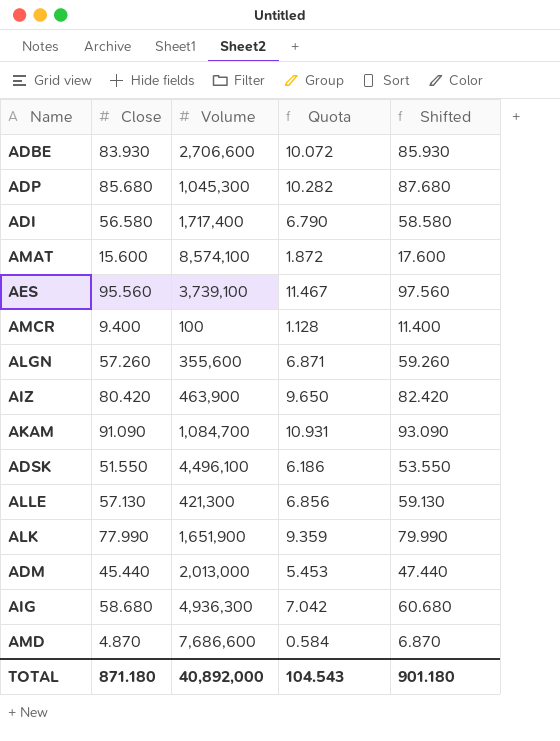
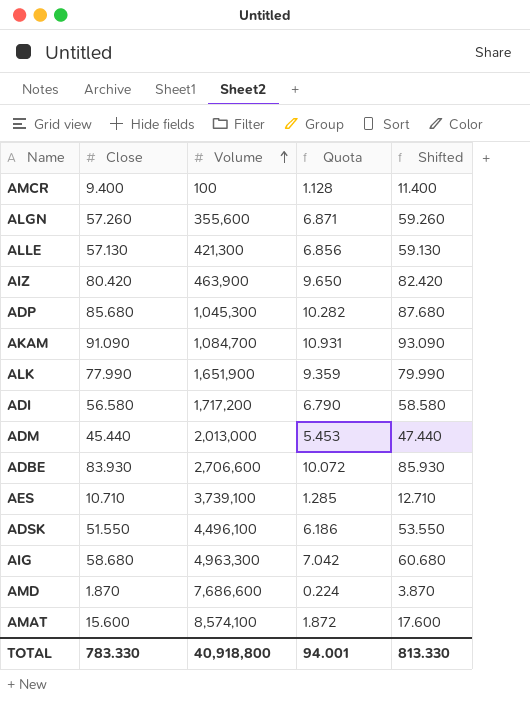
row order: none -> Volume ascending
ADI | Volume: 1,717,400 -> 1,717,200
AES | Close: 95.560 -> 10.710
AES | Quota: 11.467 -> 1.285
AES | Shifted: 97.560 -> 12.710
AIG | Volume: 4,936,300 -> 4,963,300
AMD | Close: 4.870 -> 1.870
AMD | Quota: 0.584 -> 0.224
AMD | Shifted: 6.870 -> 3.870
TOTAL | Close: 871.180 -> 783.330
TOTAL | Volume: 40,892,000 -> 40,918,800
TOTAL | Quota: 104.543 -> 94.001
TOTAL | Shifted: 901.180 -> 813.330

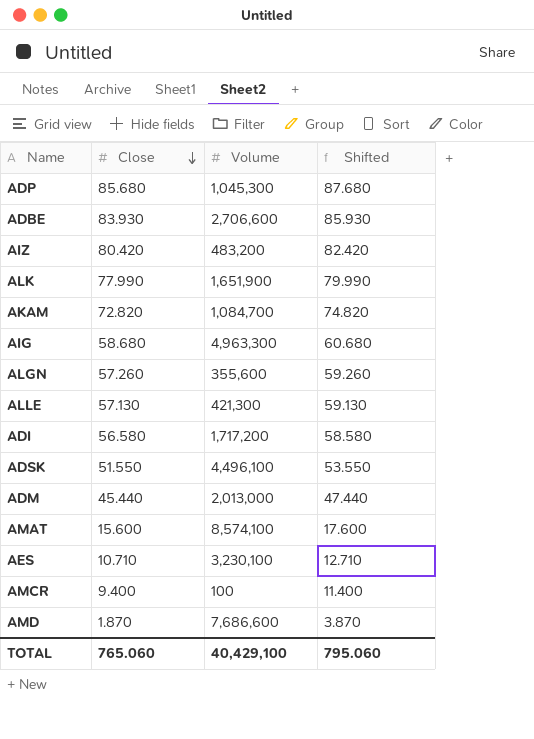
row order: Volume ascending -> Close descending
column Quota | formula: [Close] * 0.12 -> none
AIZ | Volume: 463,900 -> 483,200
AKAM | Close: 91.090 -> 72.820
AKAM | Shifted: 93.090 -> 74.820
AES | Volume: 3,739,100 -> 3,230,100
TOTAL | Close: 783.330 -> 765.060
TOTAL | Volume: 40,918,800 -> 40,429,100
TOTAL | Shifted: 813.330 -> 795.060

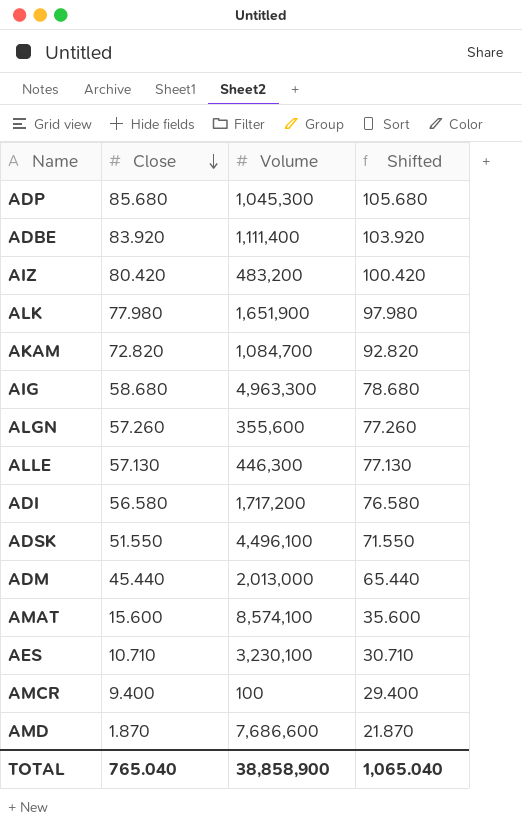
column Shifted | formula: [Close] + 2 -> [Close] + 20
ADBE | Close: 83.930 -> 83.920
ADBE | Volume: 2,706,600 -> 1,111,400
ALK | Close: 77.990 -> 77.980
ALLE | Volume: 421,300 -> 446,300
TOTAL | Close: 765.060 -> 765.040
TOTAL | Volume: 40,429,100 -> 38,858,900
TOTAL | Shifted: 795.060 -> 1,065.040

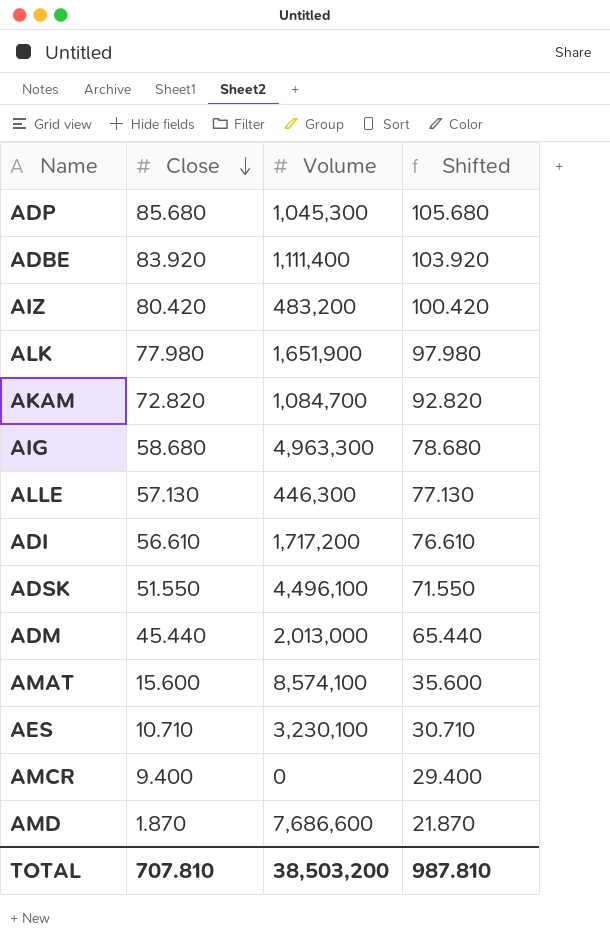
row ALGN: 57.260 | 355,600 | 77.260 -> none
ADI | Close: 56.580 -> 56.610
ADI | Shifted: 76.580 -> 76.610
AMCR | Volume: 100 -> 0
TOTAL | Close: 765.040 -> 707.810
TOTAL | Volume: 38,858,900 -> 38,503,200
TOTAL | Shifted: 1,065.040 -> 987.810

